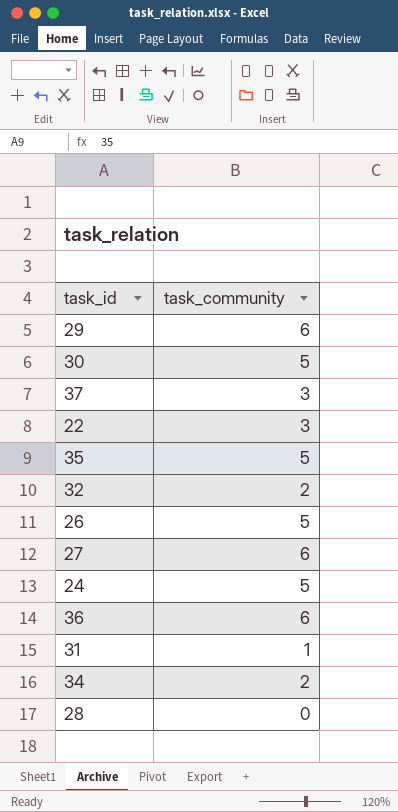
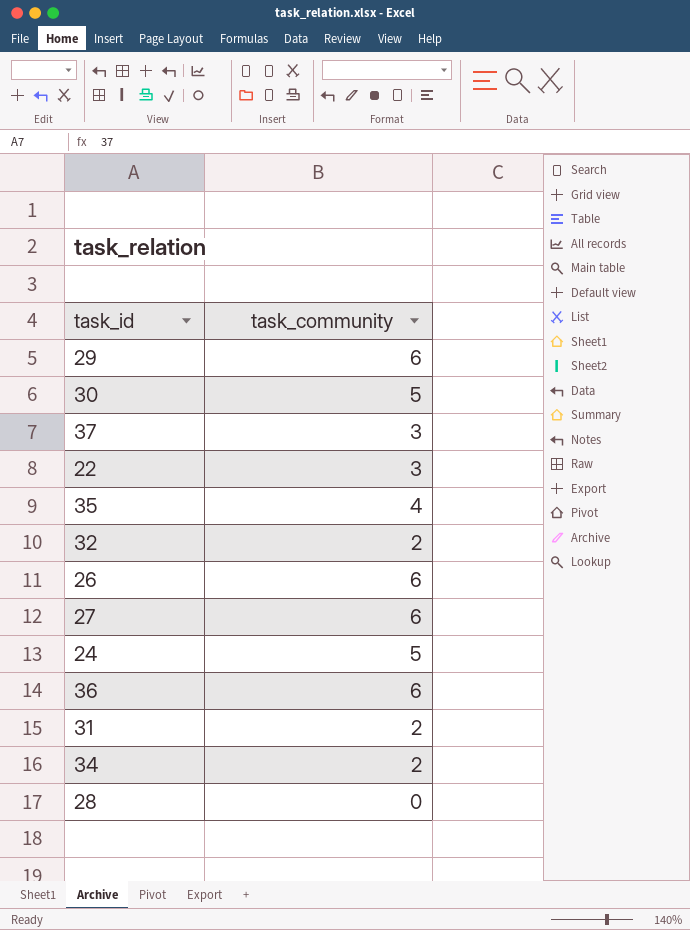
35 | task_community: 5 -> 4
26 | task_community: 5 -> 6
31 | task_community: 1 -> 2

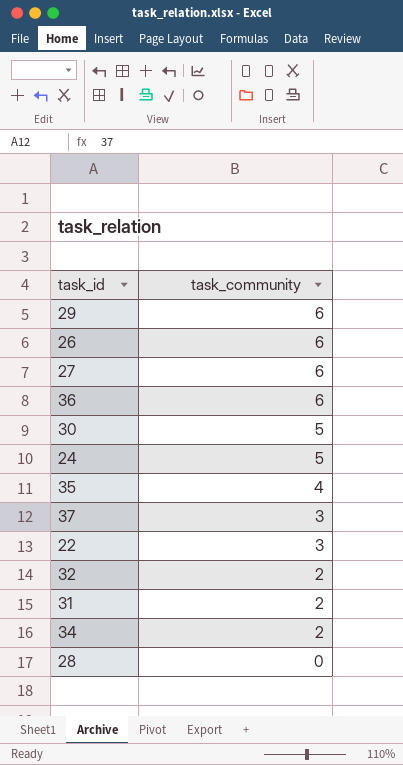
row order: none -> task_community descending

